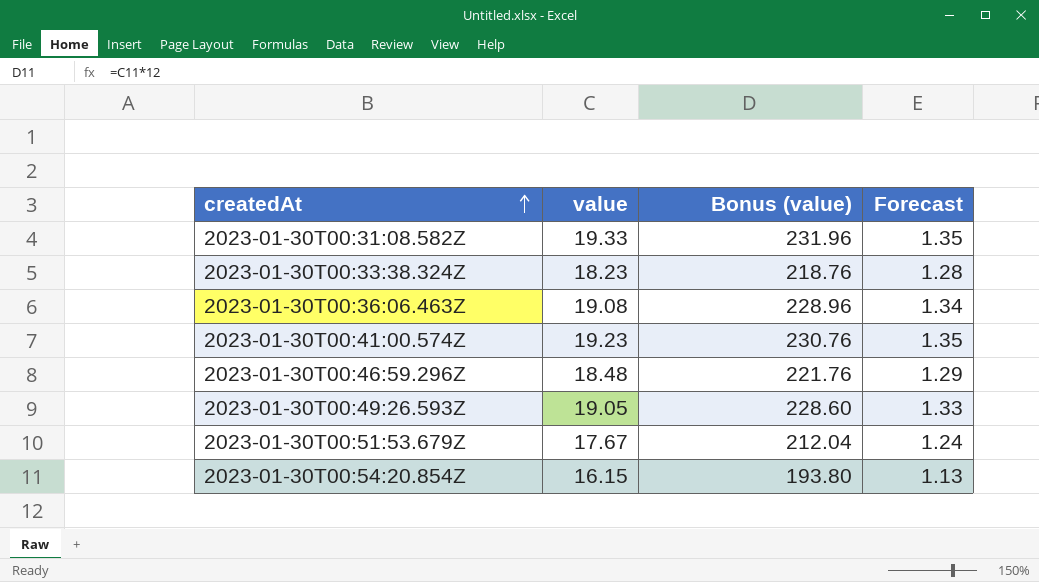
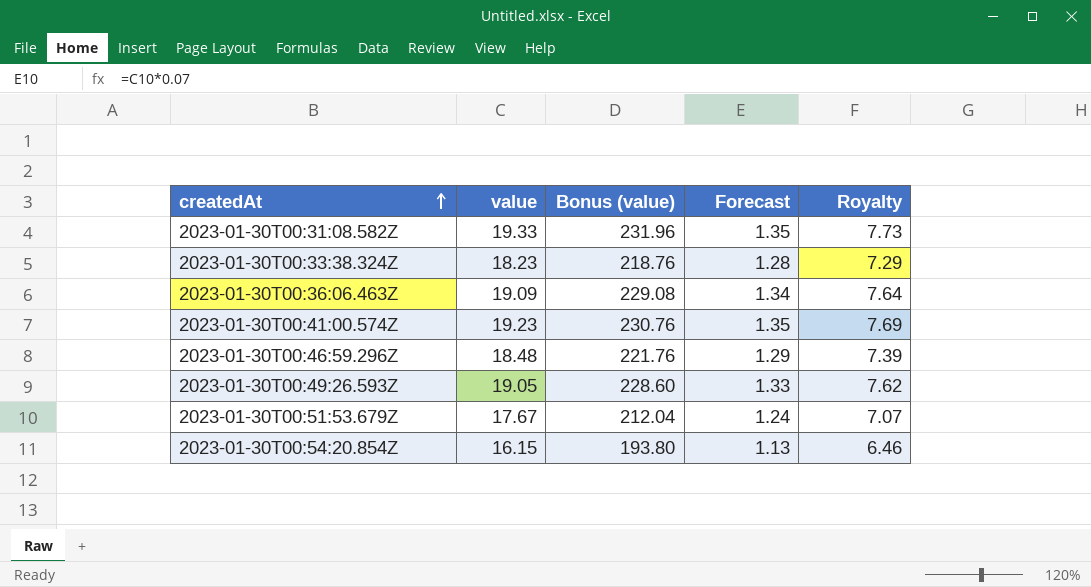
column Royalty | formula: none -> [value] * 0.4
2023-01-30T00:36:06.463Z | value: 19.08 -> 19.09
2023-01-30T00:36:06.463Z | Bonus (value): 228.96 -> 229.08

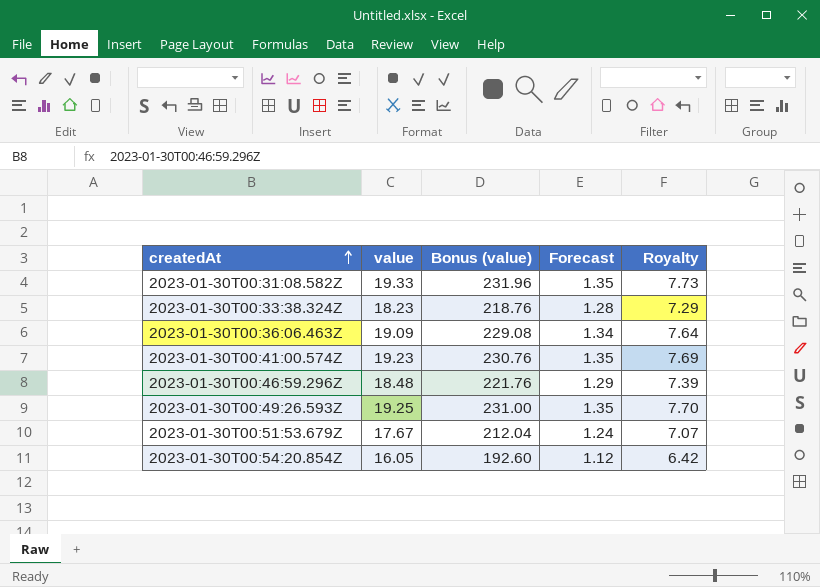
2023-01-30T00:49:26.593Z | value: 19.05 -> 19.25
2023-01-30T00:49:26.593Z | Bonus (value): 228.60 -> 231.00
2023-01-30T00:49:26.593Z | Forecast: 1.33 -> 1.35
2023-01-30T00:49:26.593Z | Royalty: 7.62 -> 7.70
2023-01-30T00:54:20.854Z | value: 16.15 -> 16.05
2023-01-30T00:54:20.854Z | Bonus (value): 193.80 -> 192.60
2023-01-30T00:54:20.854Z | Forecast: 1.13 -> 1.12
2023-01-30T00:54:20.854Z | Royalty: 6.46 -> 6.42

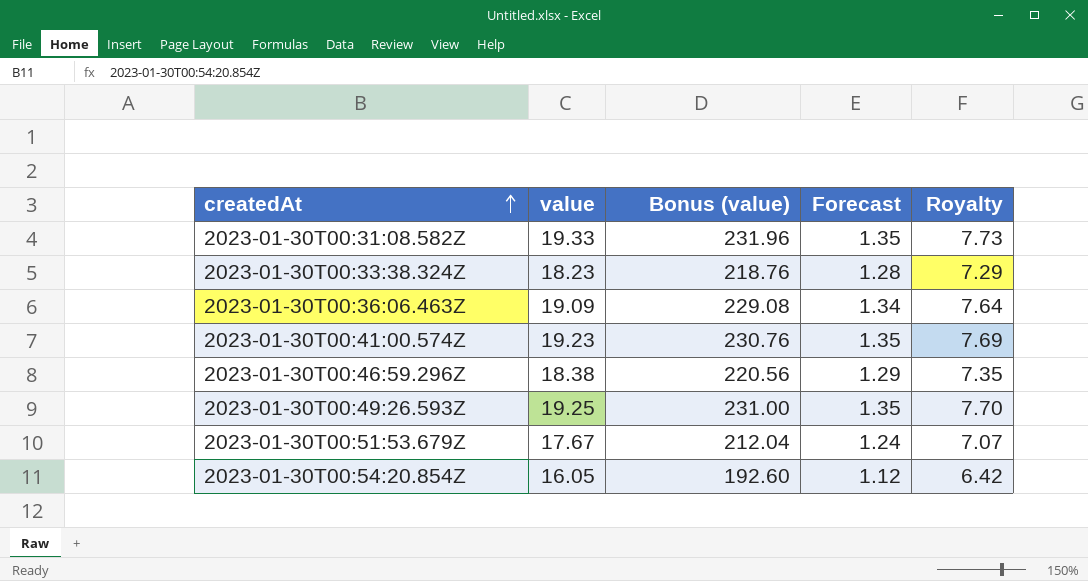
2023-01-30T00:46:59.296Z | value: 18.48 -> 18.38
2023-01-30T00:46:59.296Z | Bonus (value): 221.76 -> 220.56
2023-01-30T00:46:59.296Z | Royalty: 7.39 -> 7.35

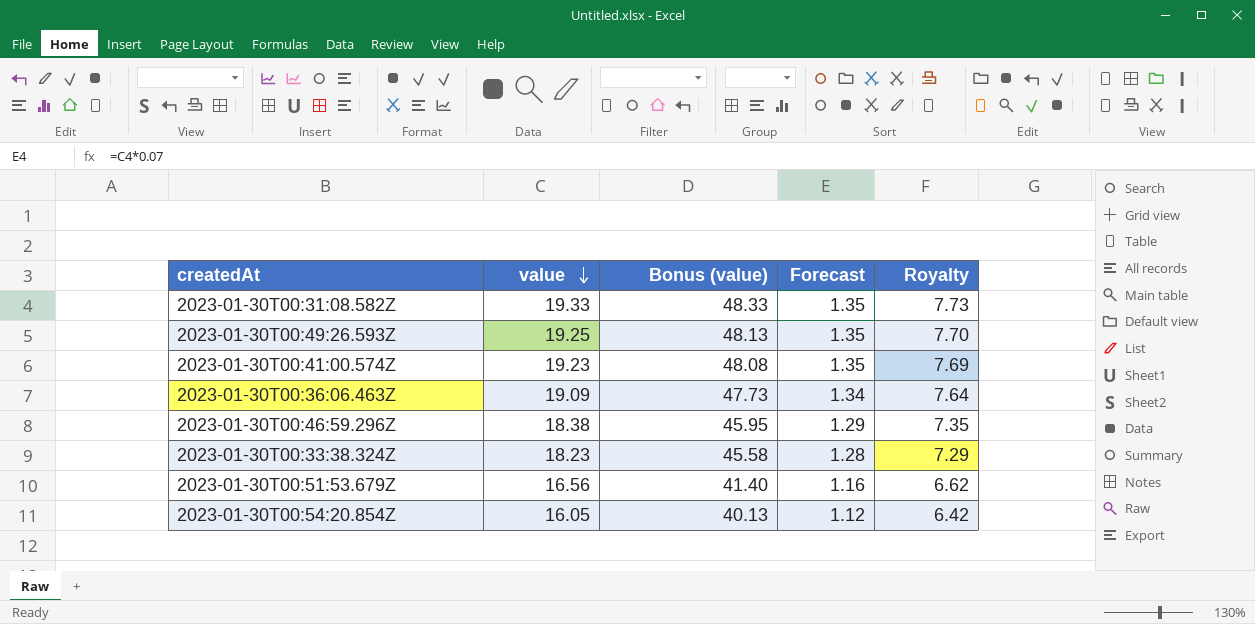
row order: createdAt ascending -> value descending
column Bonus (value) | formula: [value] * 12 -> [value] * 2.5
2023-01-30T00:51:53.679Z | value: 17.67 -> 16.56
2023-01-30T00:51:53.679Z | Forecast: 1.24 -> 1.16
2023-01-30T00:51:53.679Z | Royalty: 7.07 -> 6.62

